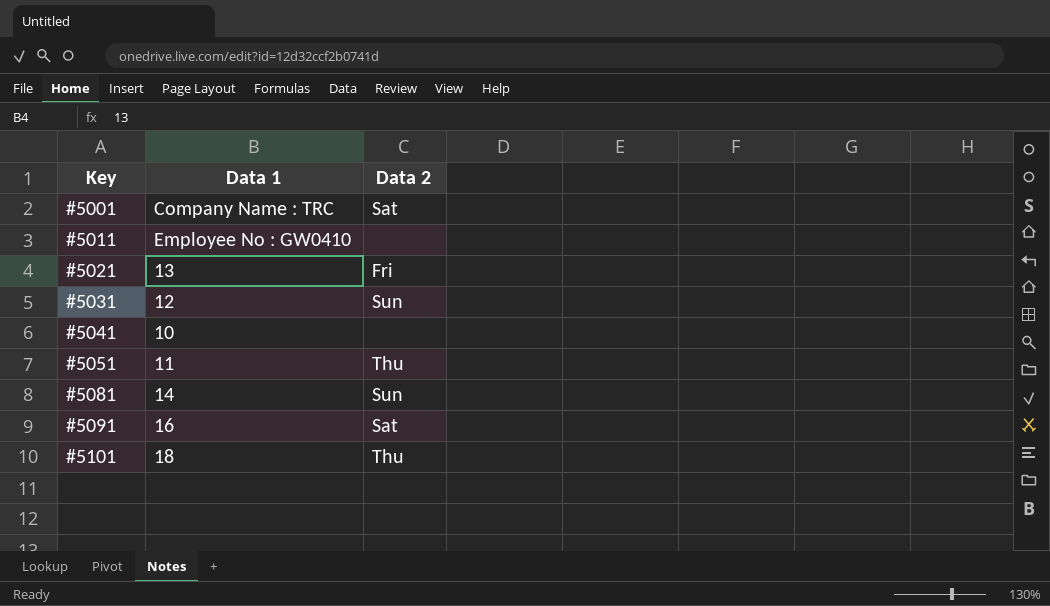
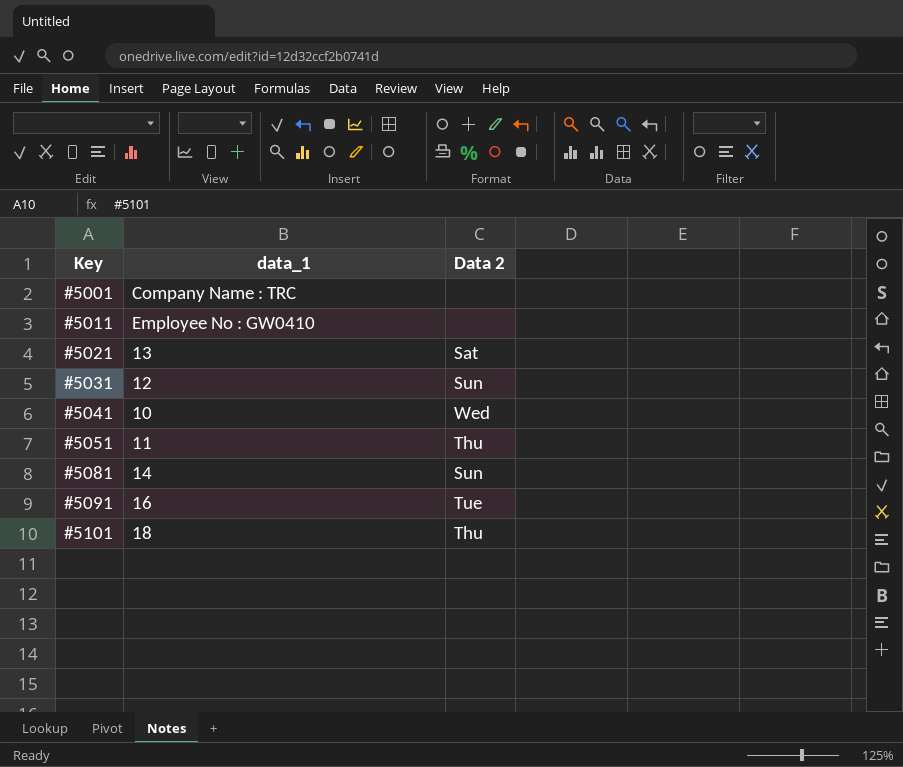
column name: Data 1 -> data_1
#5001 | Data 2: Sat -> none
#5021 | Data 2: Fri -> Sat
#5041 | Data 2: none -> Wed
#5091 | Data 2: Sat -> Tue

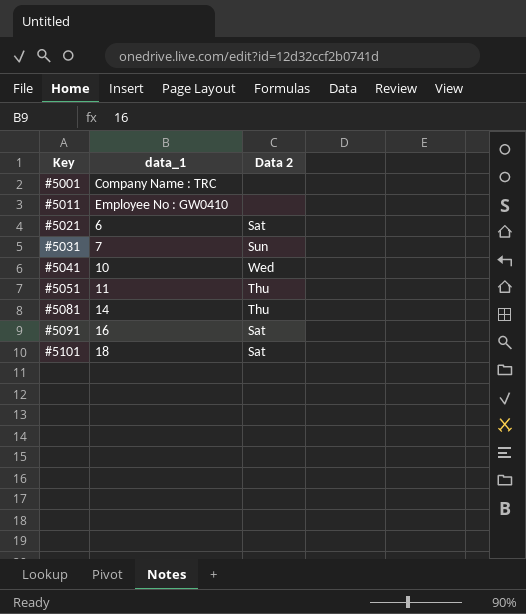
#5021 | data_1: 13 -> 6
#5031 | data_1: 12 -> 7
#5081 | Data 2: Sun -> Thu
#5091 | Data 2: Tue -> Sat
#5101 | Data 2: Thu -> Sat

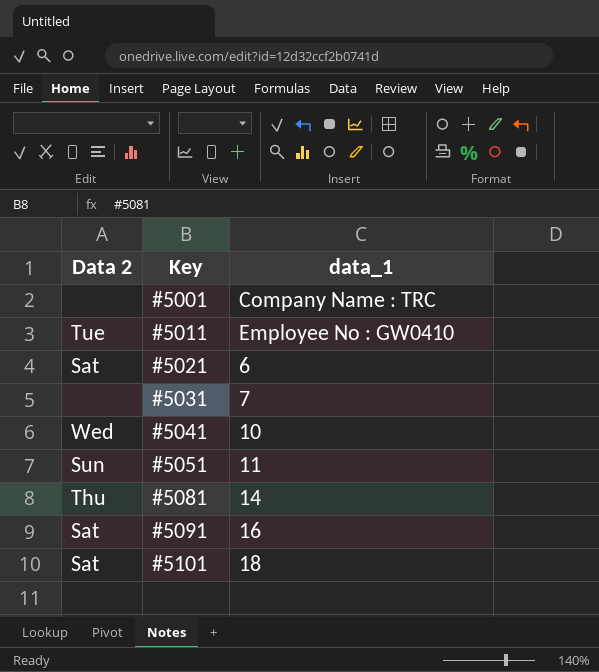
column Data 2 | position: 3 -> 1
#5011 | Data 2: none -> Tue
#5031 | Data 2: Sun -> none
#5051 | Data 2: Thu -> Sun

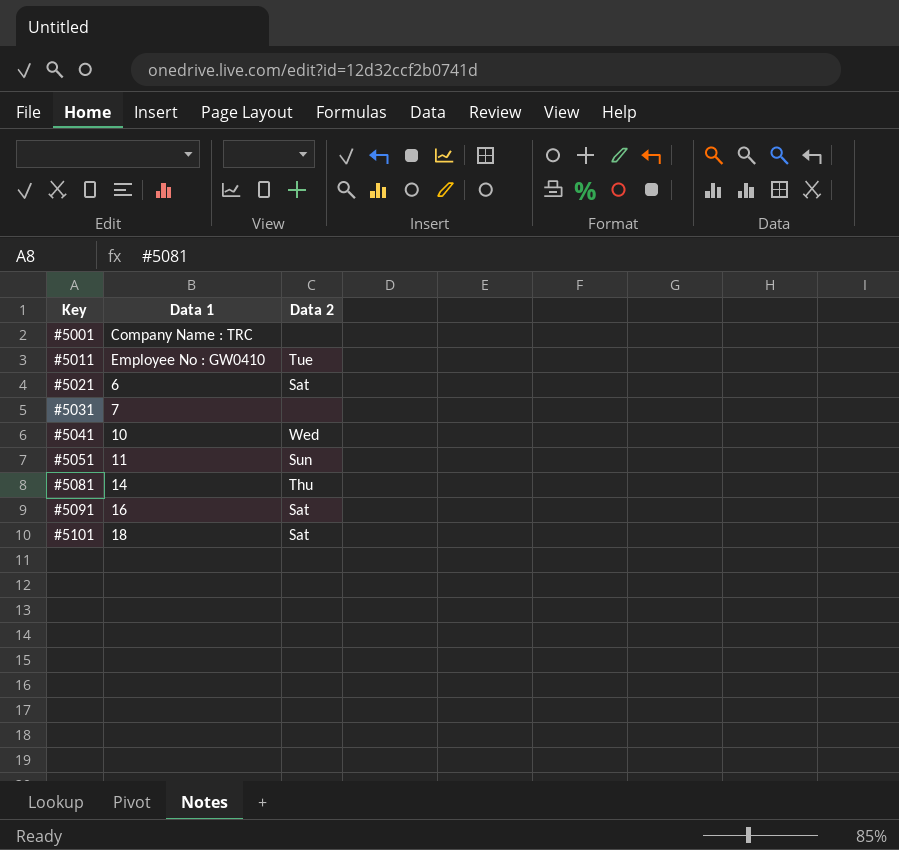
column name: data_1 -> Data 1
column Data 2 | position: 1 -> 3

